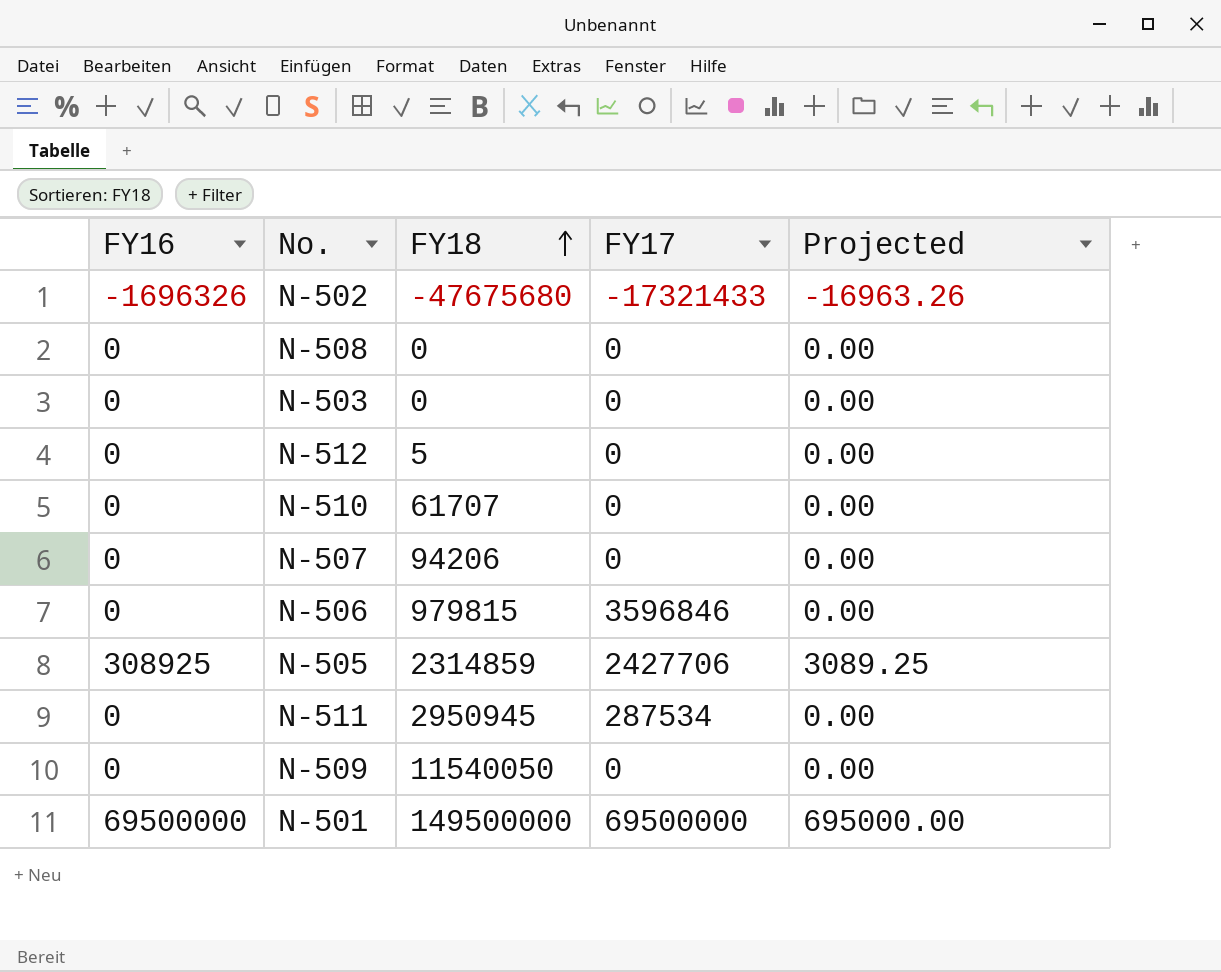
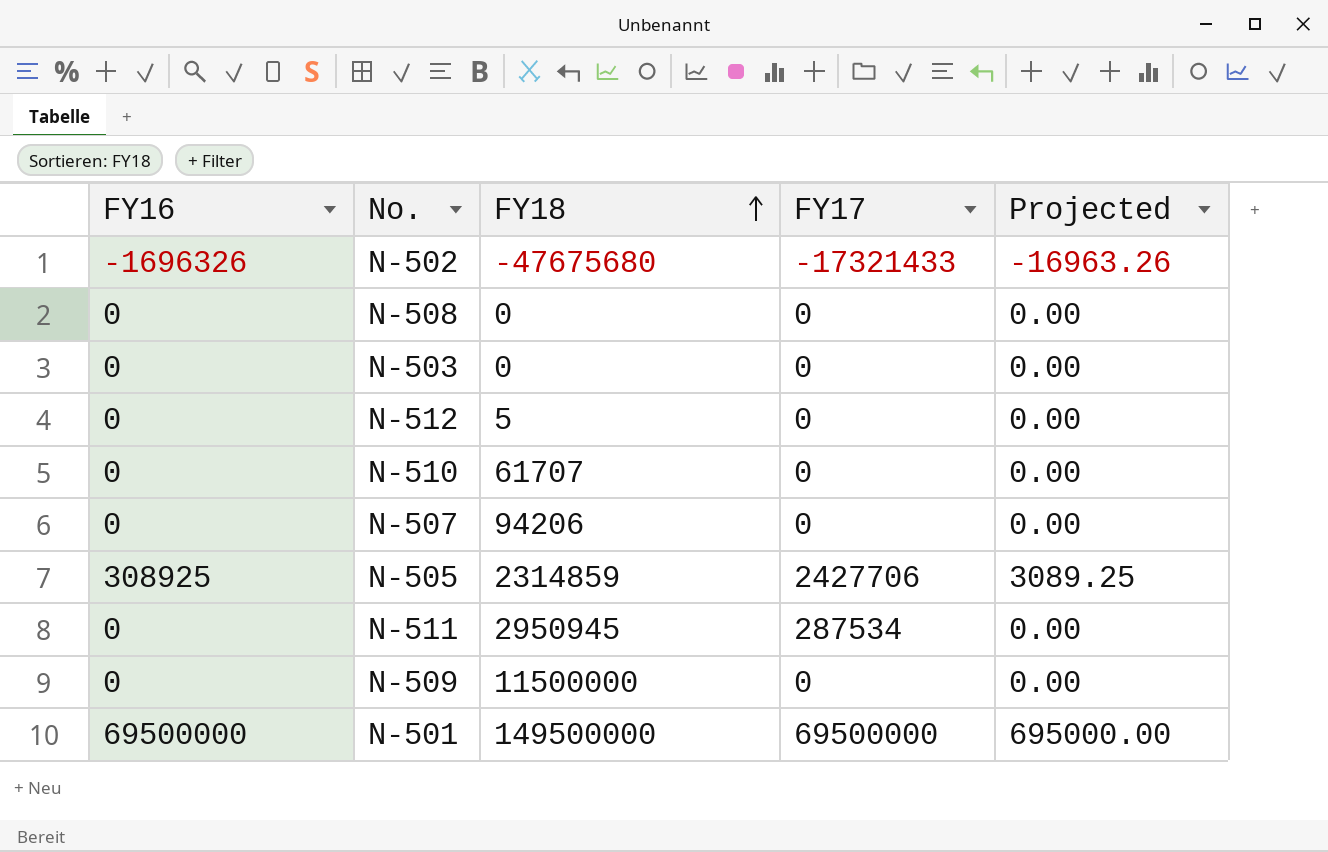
row N-506: 0 | 979815 | 3596846 | 0.00 -> none
N-509 | FY18: 11540050 -> 11500000

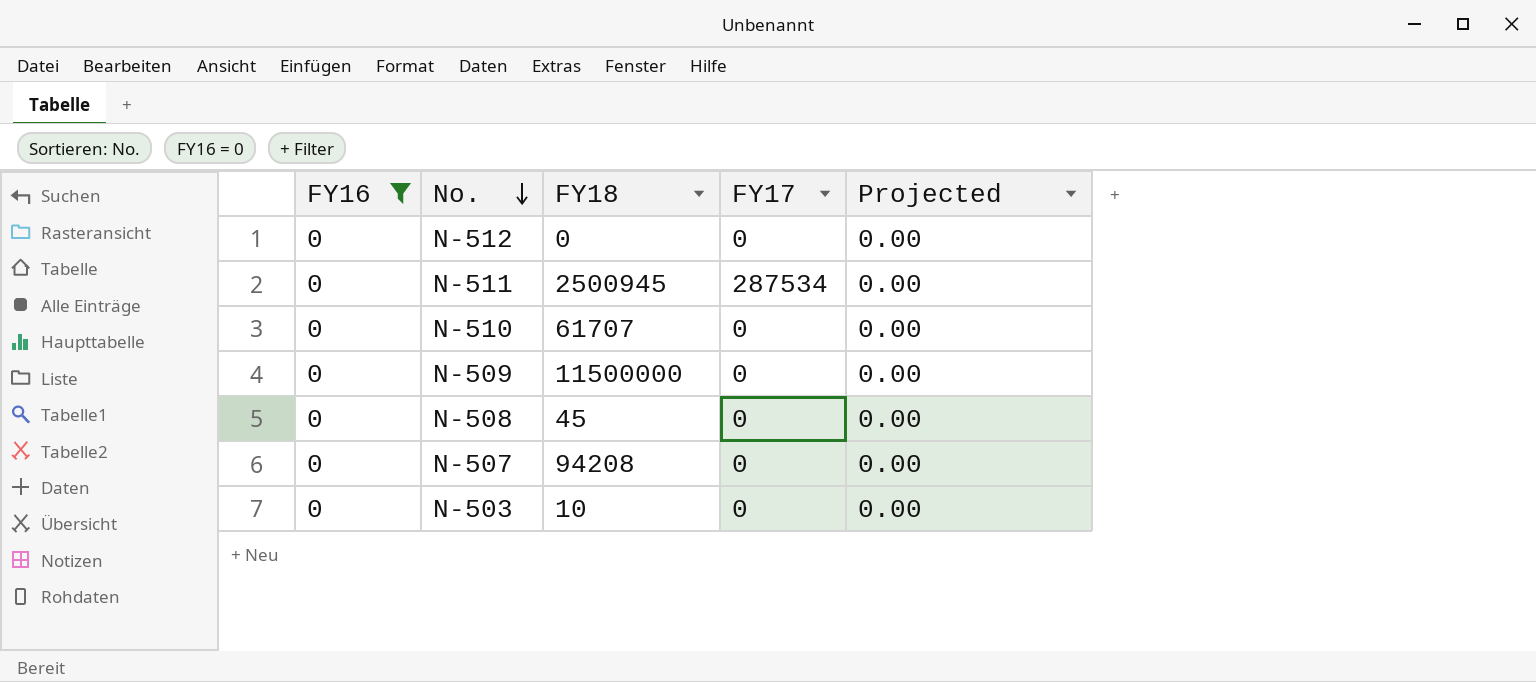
filter: none -> FY16 = 0
row order: FY18 ascending -> No. descending
N-512 | FY18: 5 -> 0
N-511 | FY18: 2950945 -> 2500945
N-508 | FY18: 0 -> 45
N-507 | FY18: 94206 -> 94208
N-503 | FY18: 0 -> 10

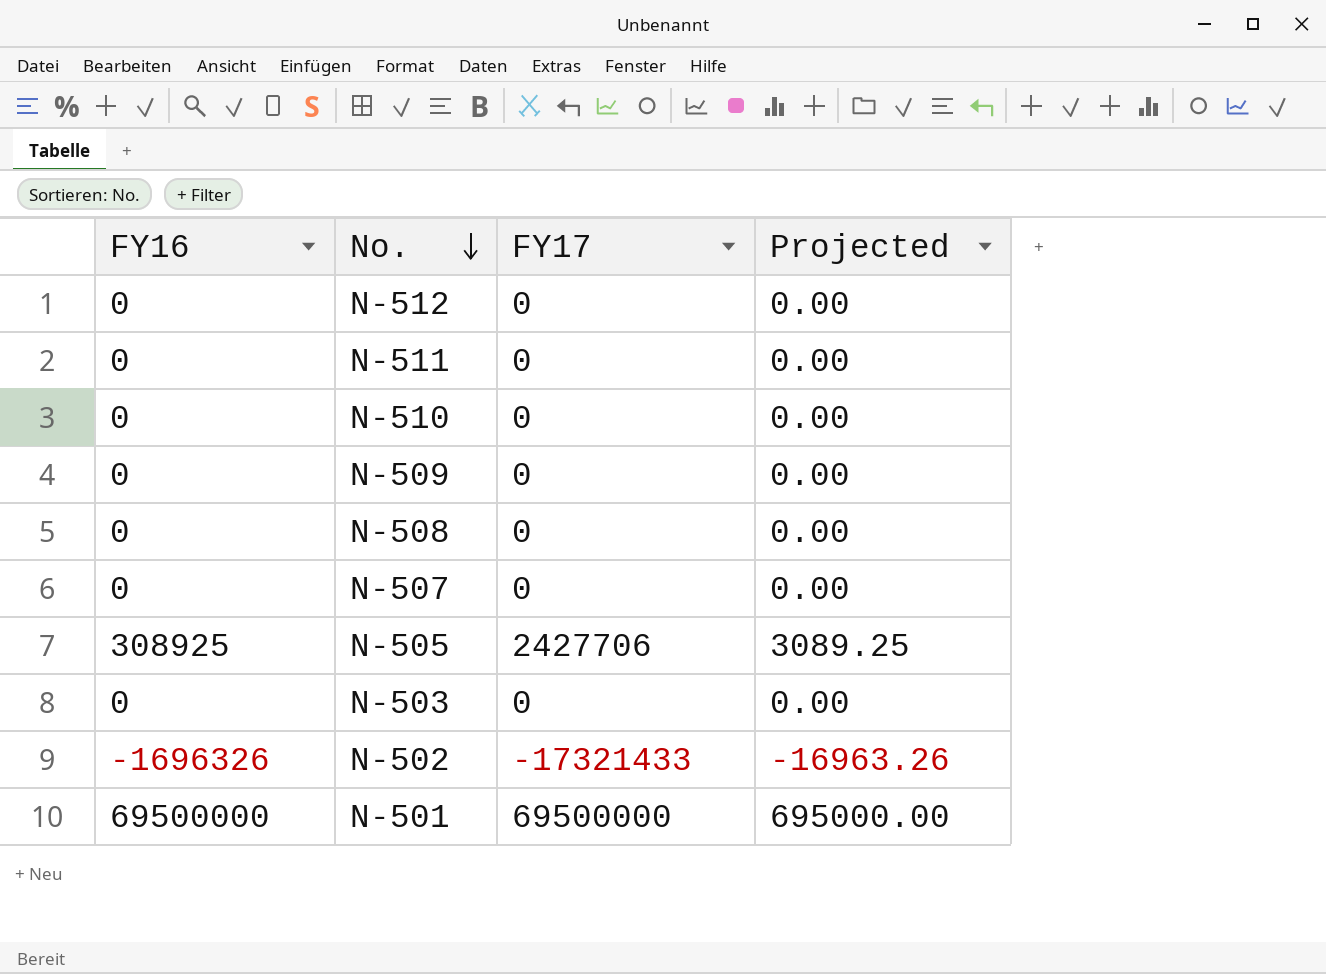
filter: FY16 = 0 -> none
column FY18 | position: 3 -> none
N-511 | FY17: 287534 -> 0

